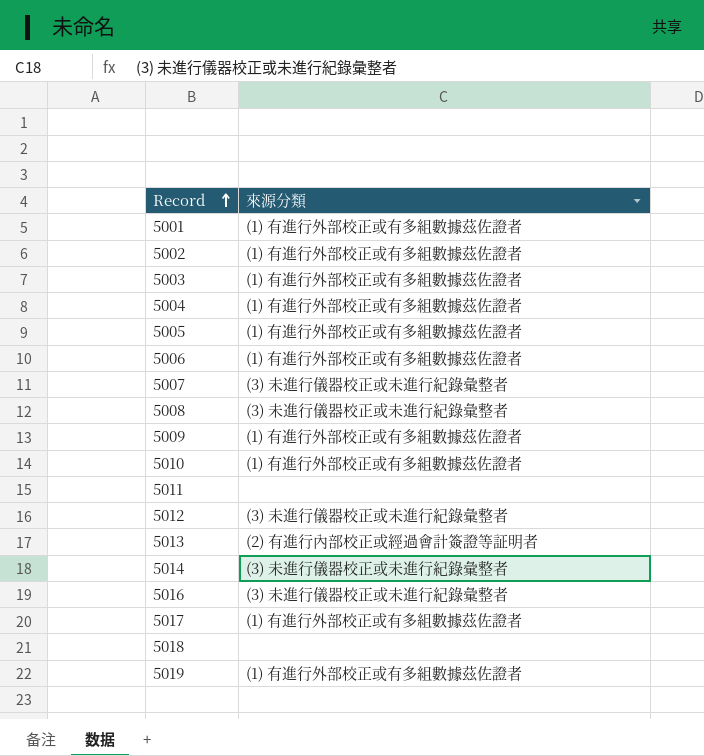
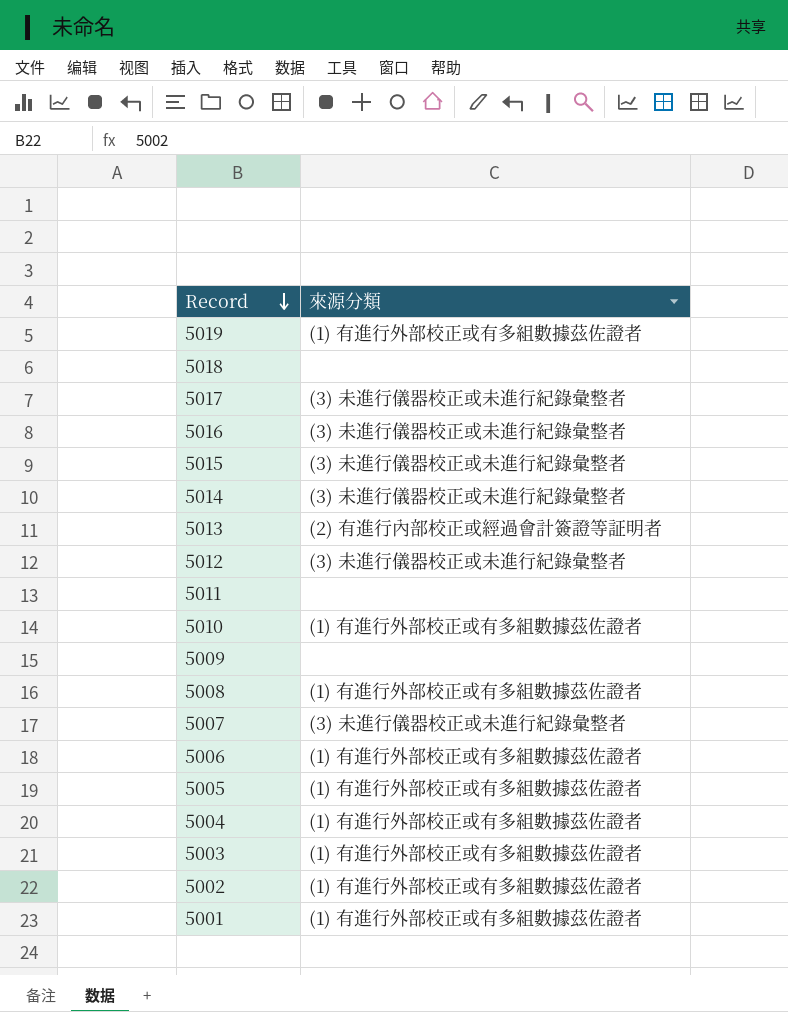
row order: Record ascending -> Record descending
5017 | 來源分類: (1) 有進行外部校正或有多組數據茲佐證者 -> (3) 未進行儀器校正或未進行紀錄彙整者
row 5015: none -> (3) 未進行儀器校正或未進行紀錄彙整者
5009 | 來源分類: (1) 有進行外部校正或有多組數據茲佐證者 -> none
5008 | 來源分類: (3) 未進行儀器校正或未進行紀錄彙整者 -> (1) 有進行外部校正或有多組數據茲佐證者

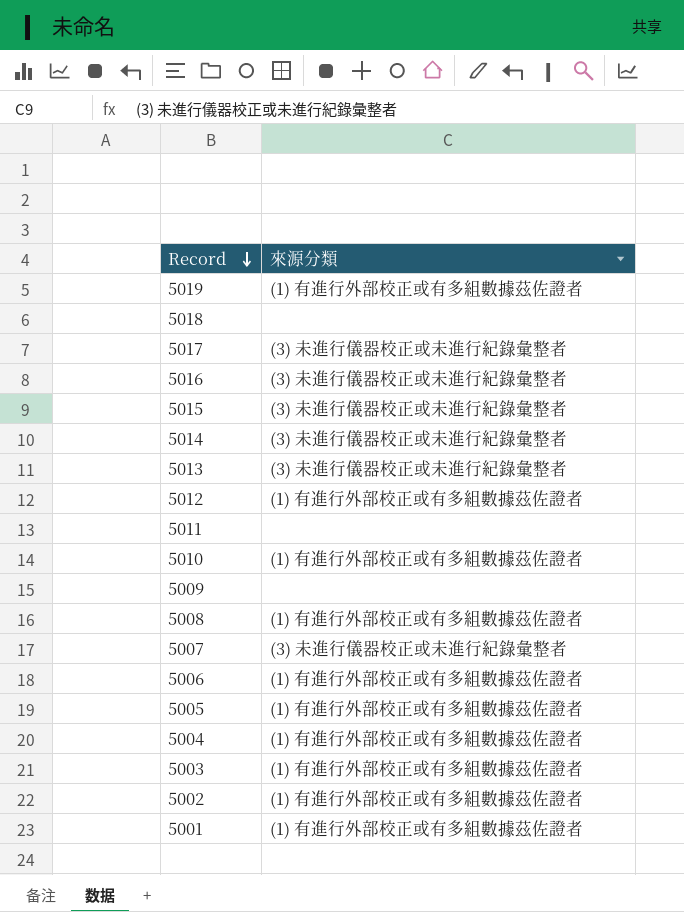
5013 | 來源分類: (2) 有進行內部校正或經過會計簽證等証明者 -> (3) 未進行儀器校正或未進行紀錄彙整者
5012 | 來源分類: (3) 未進行儀器校正或未進行紀錄彙整者 -> (1) 有進行外部校正或有多組數據茲佐證者

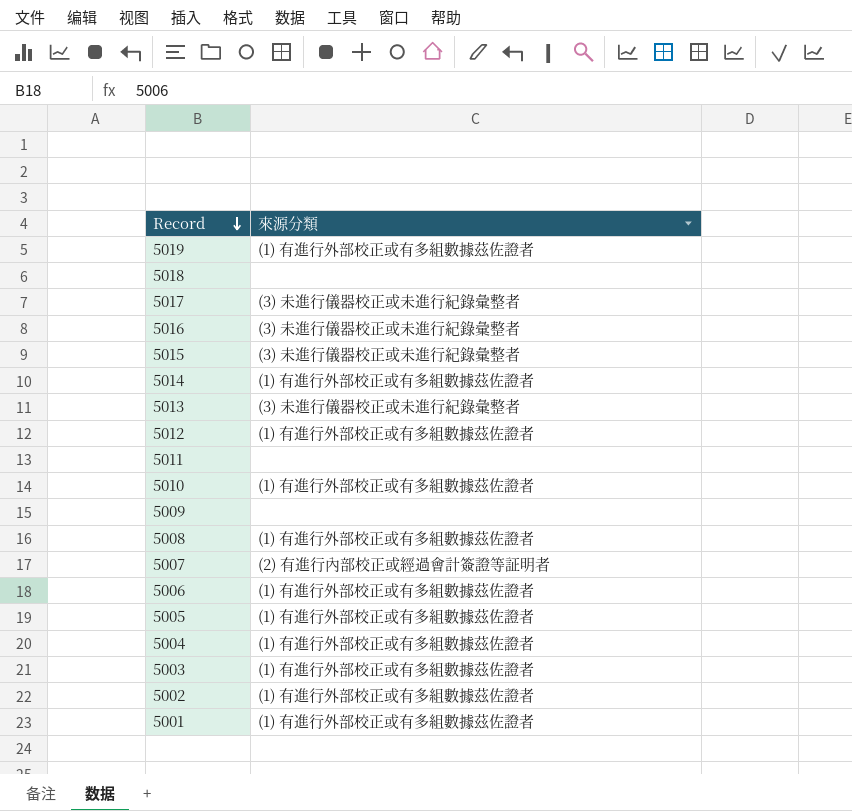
5014 | 來源分類: (3) 未進行儀器校正或未進行紀錄彙整者 -> (1) 有進行外部校正或有多組數據茲佐證者
5007 | 來源分類: (3) 未進行儀器校正或未進行紀錄彙整者 -> (2) 有進行內部校正或經過會計簽證等証明者

